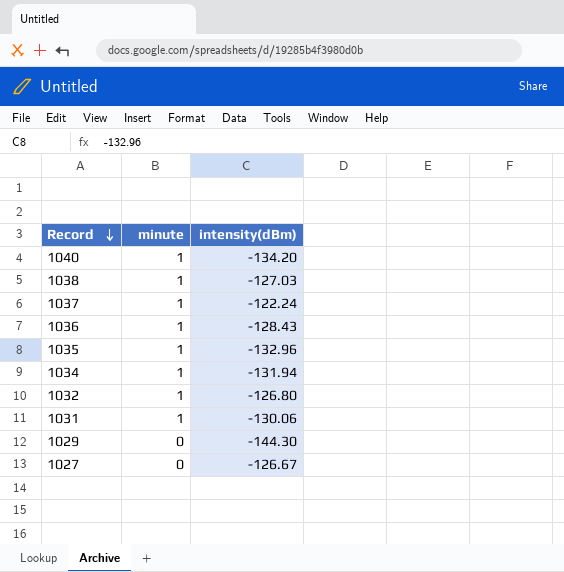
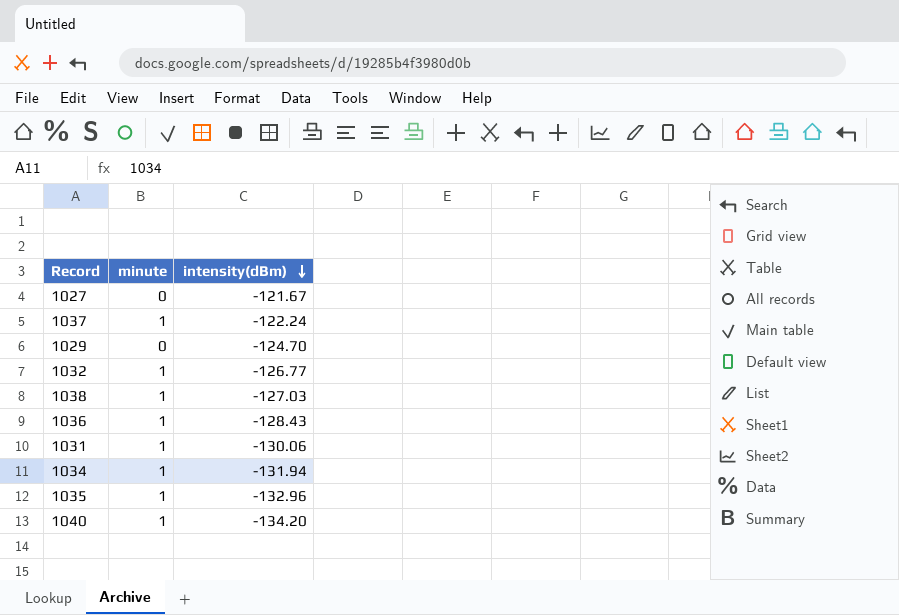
row order: Record descending -> intensity(dBm) descending
1027 | intensity(dBm): -126.67 -> -121.67
1029 | intensity(dBm): -144.30 -> -124.70
1032 | intensity(dBm): -126.80 -> -126.77

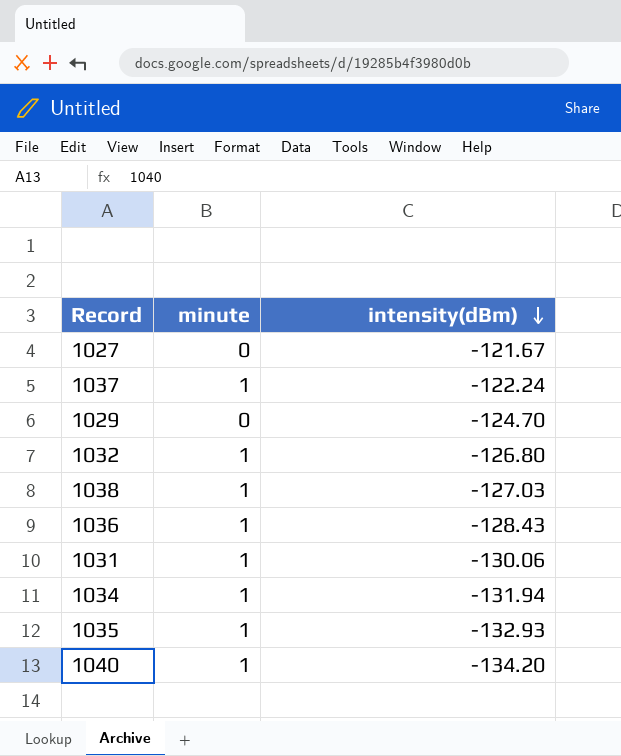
1032 | intensity(dBm): -126.77 -> -126.80
1035 | intensity(dBm): -132.96 -> -132.93

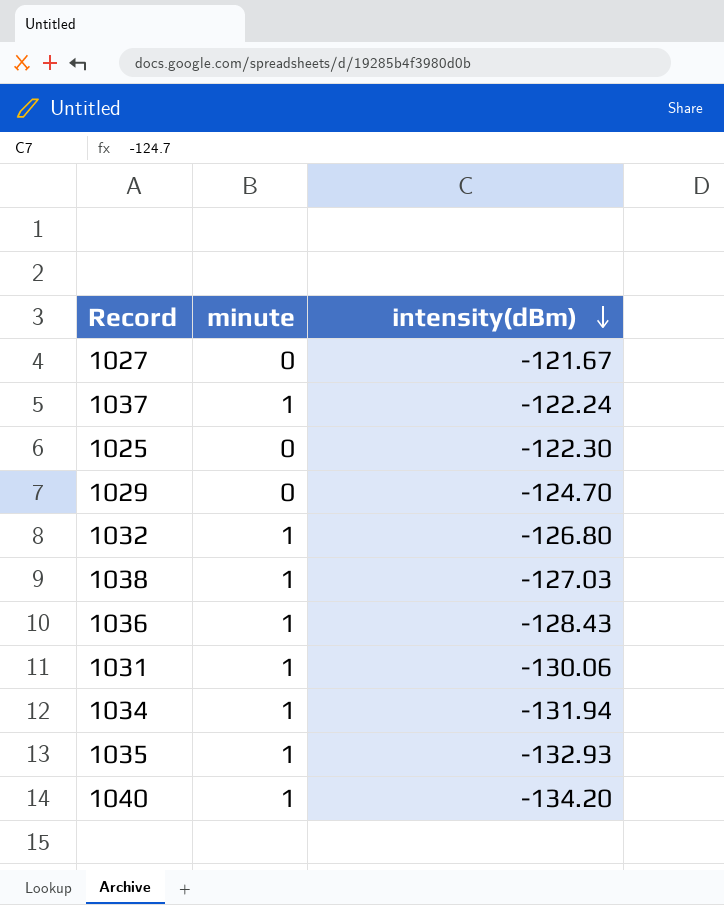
row 1025: none -> 0 | -122.30

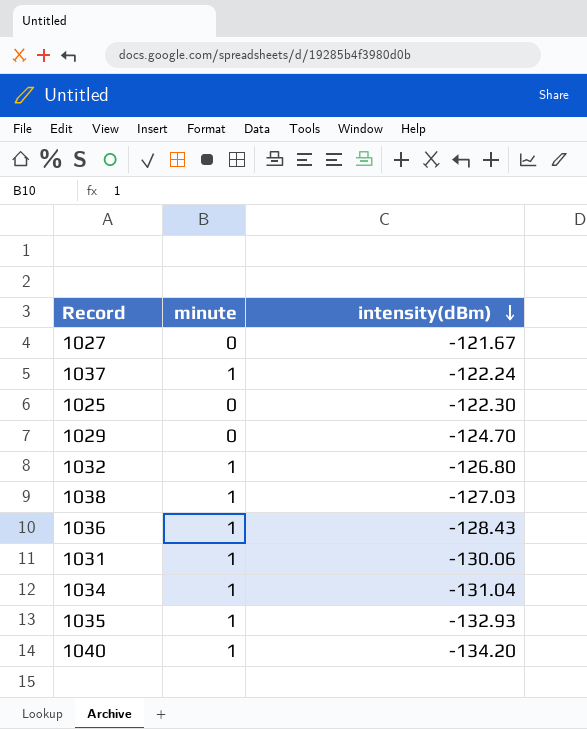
1034 | intensity(dBm): -131.94 -> -131.04

